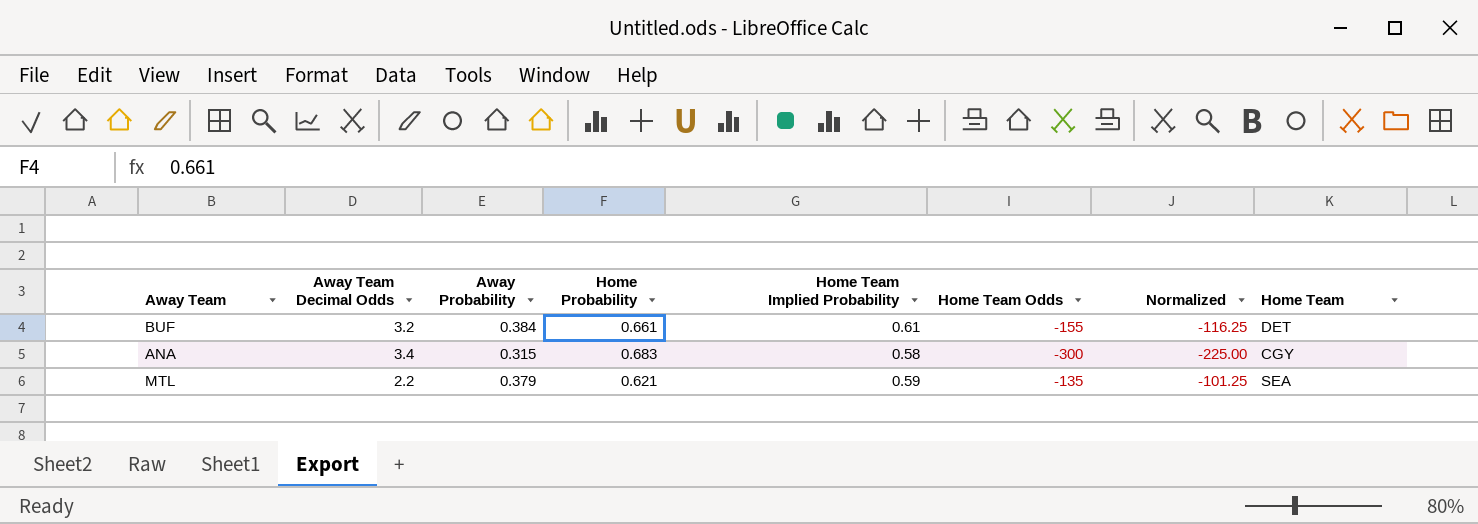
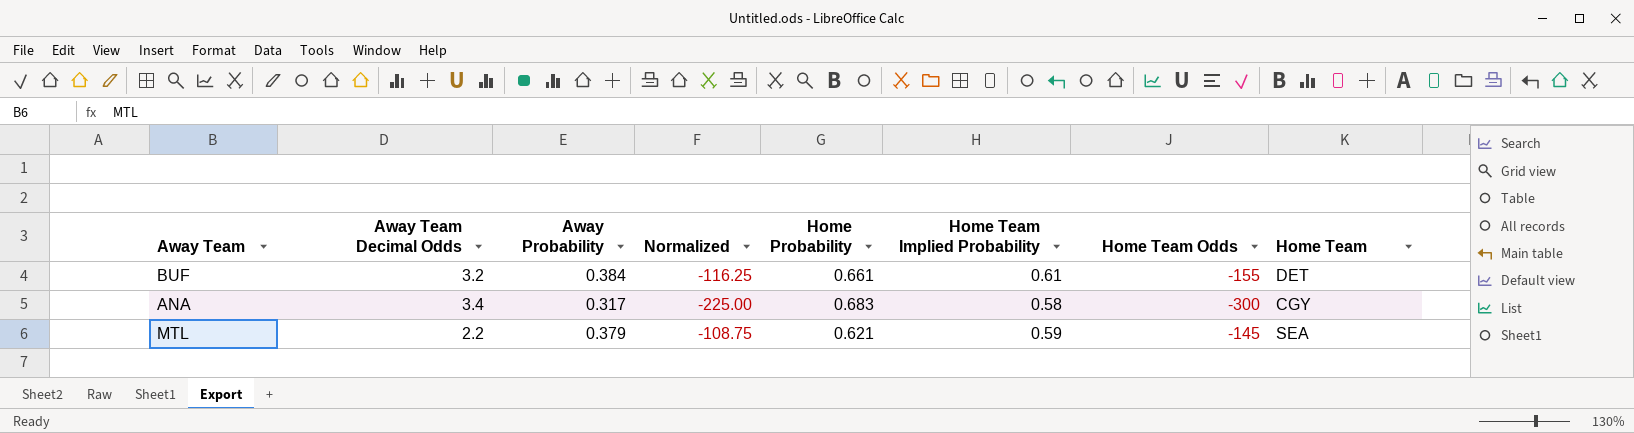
column Normalized | position: 7 -> 4
ANA | Away Probability: 0.315 -> 0.317
MTL | Normalized: -101.25 -> -108.75
MTL | Home Team Odds: -135 -> -145

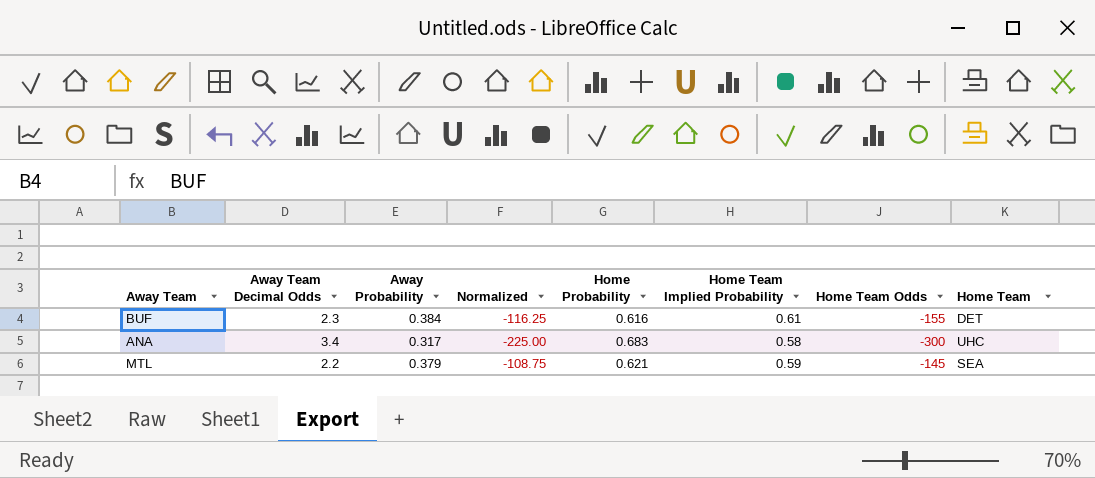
BUF | Away Team Decimal Odds: 3.2 -> 2.3
BUF | Home Probability: 0.661 -> 0.616
ANA | Home Team: CGY -> UHC

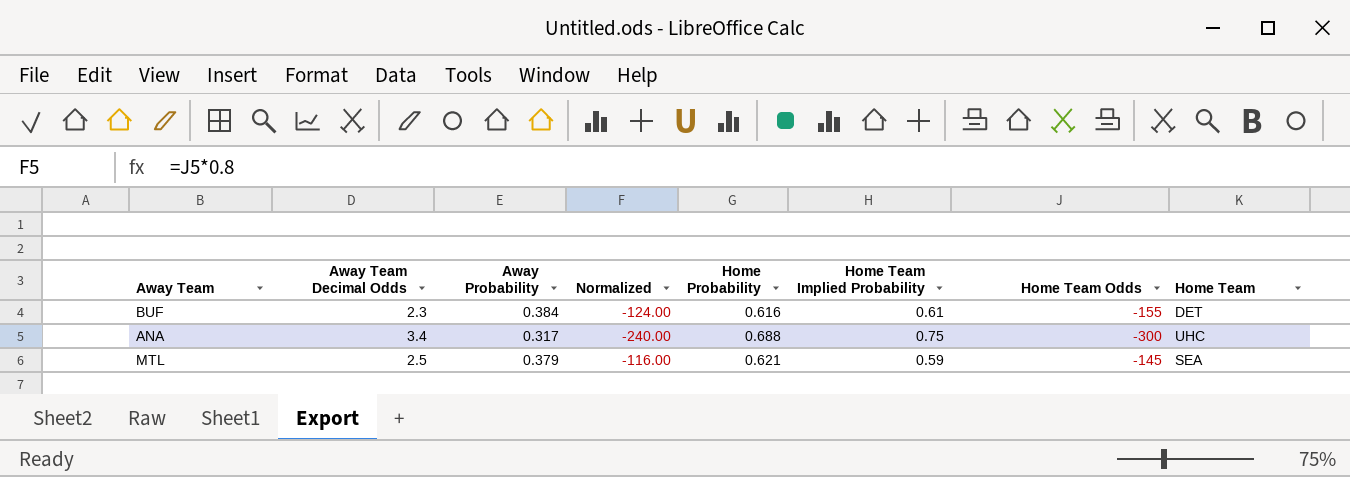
column Normalized | formula: [Home Team Odds] * 0.75 -> [Home Team Odds] * 0.8
ANA | Home Probability: 0.683 -> 0.688
ANA | Home Team Implied Probability: 0.58 -> 0.75
MTL | Away Team Decimal Odds: 2.2 -> 2.5

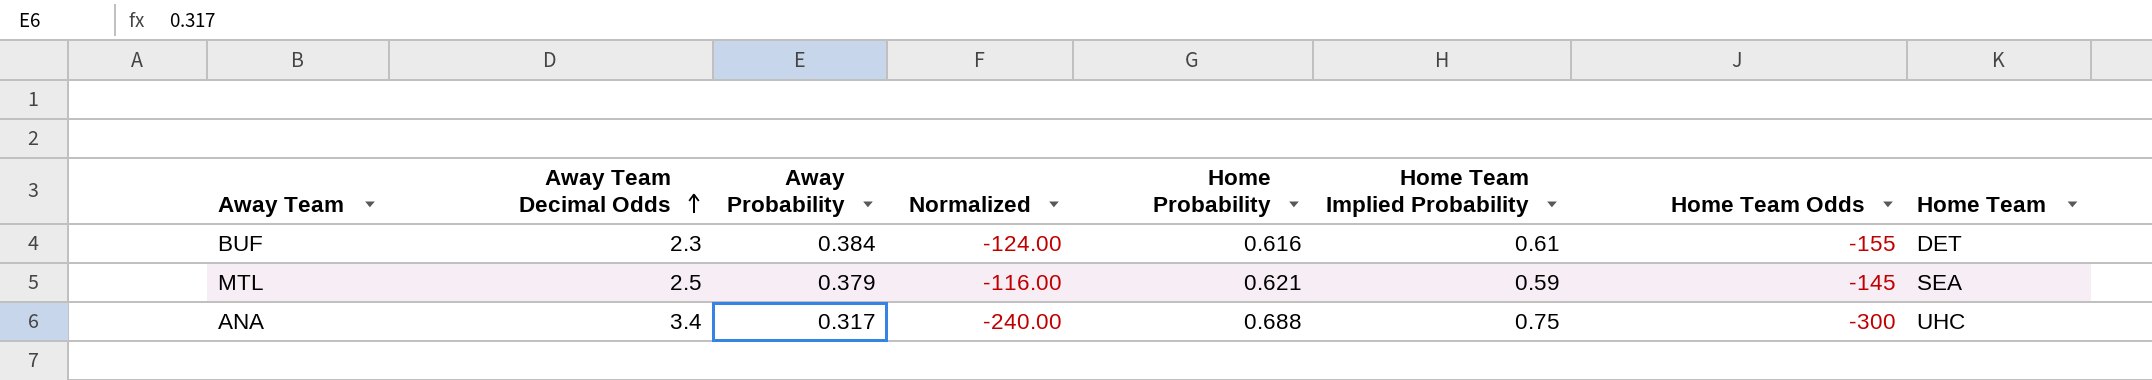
row order: none -> Away Team Decimal Odds ascending

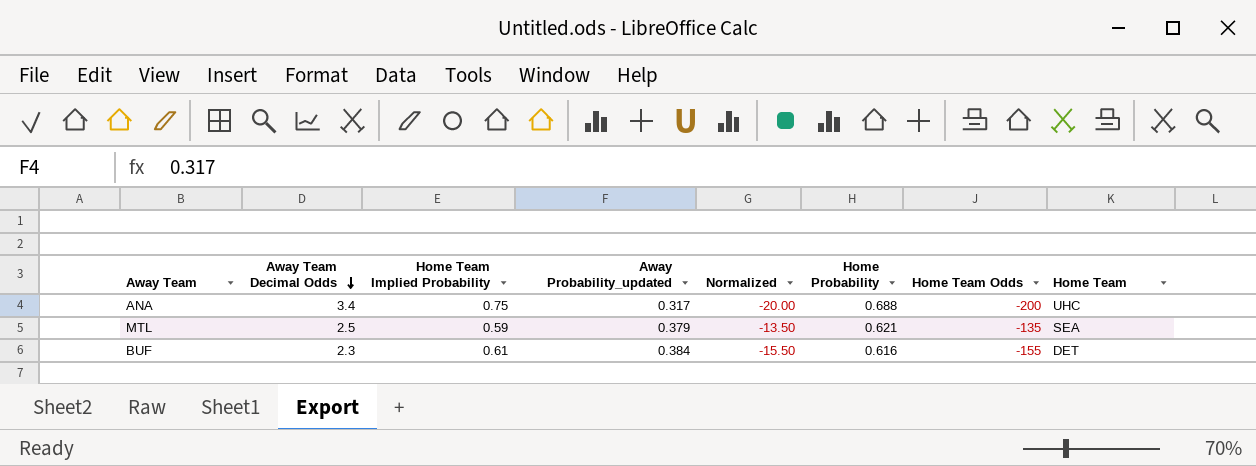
row order: Away Team Decimal Odds ascending -> Away Team Decimal Odds descending
column Home Team Implied Probability | position: 6 -> 3
column name: Away Probability -> Away Probability_updated
column Normalized | formula: [Home Team Odds] * 0.8 -> [Home Team Odds] * 0.1
ANA | Home Team Odds: -300 -> -200
MTL | Home Team Odds: -145 -> -135

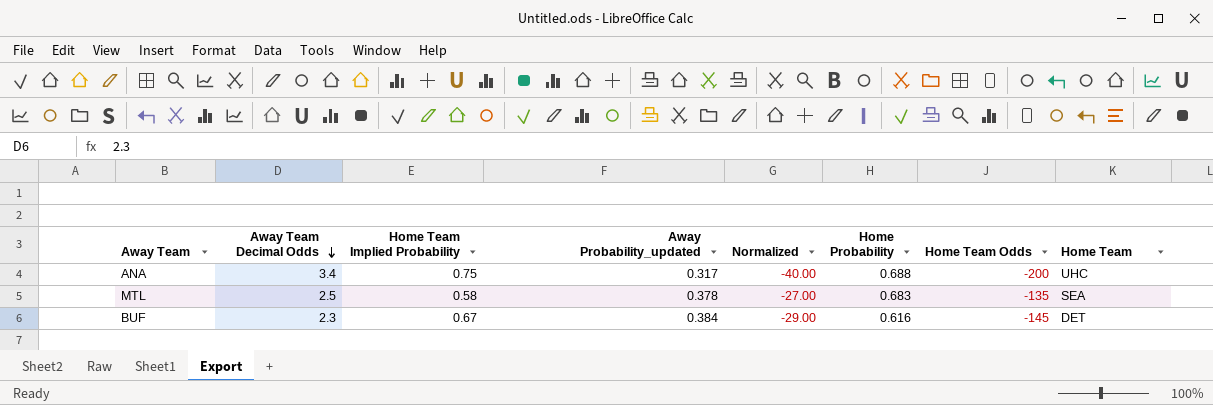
column Normalized | formula: [Home Team Odds] * 0.1 -> [Home Team Odds] * 0.2
MTL | Home Team Implied Probability: 0.59 -> 0.58
MTL | Away Probability_updated: 0.379 -> 0.378
MTL | Home Probability: 0.621 -> 0.683
BUF | Home Team Implied Probability: 0.61 -> 0.67
BUF | Home Team Odds: -155 -> -145

